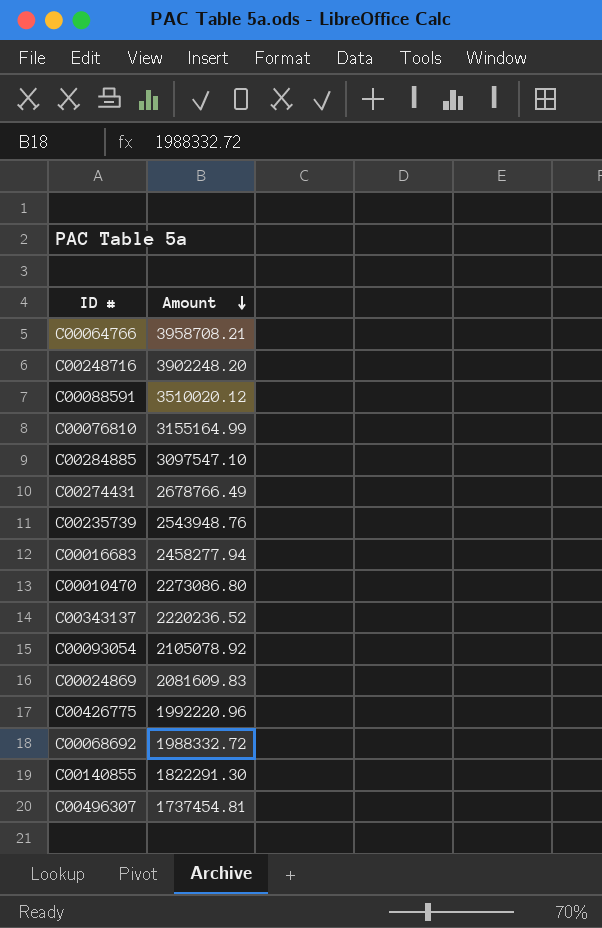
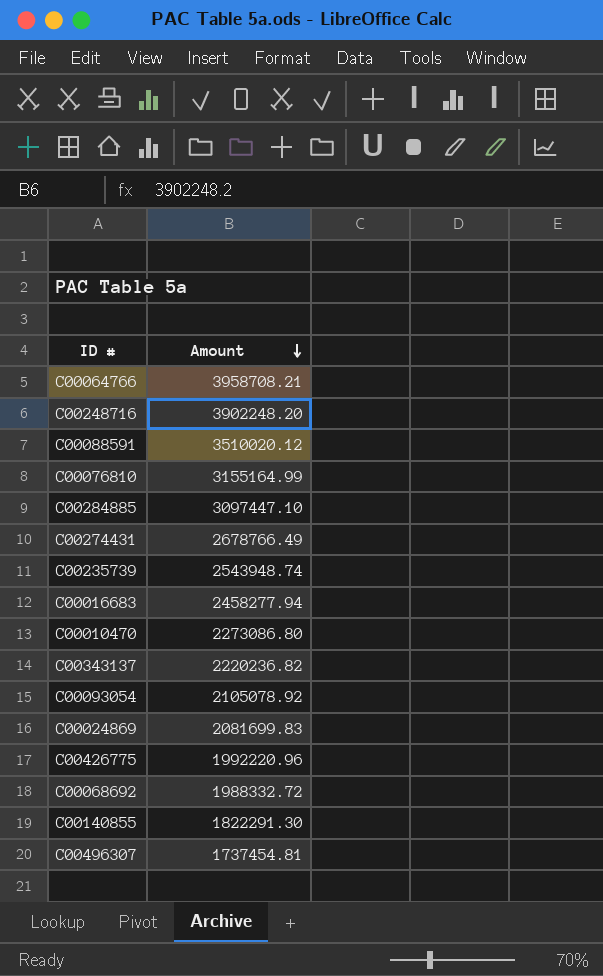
C00284885 | Amount: 3097547.10 -> 3097447.10
C00235739 | Amount: 2543948.76 -> 2543948.74
C00343137 | Amount: 2220236.52 -> 2220236.82
C00024869 | Amount: 2081609.83 -> 2081699.83

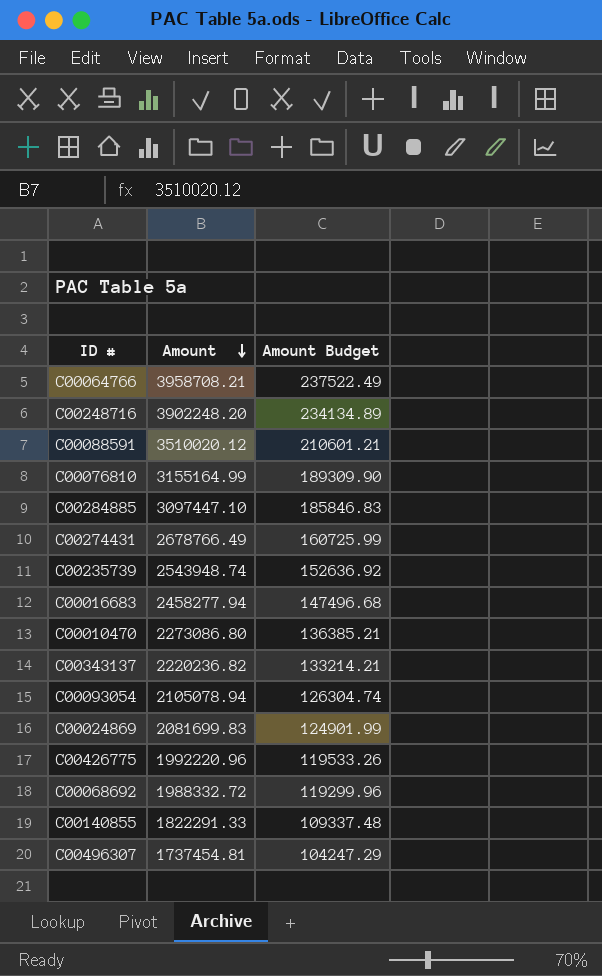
column Amount Budget | formula: none -> [Amount] * 0.06
C00093054 | Amount: 2105078.92 -> 2105078.94
C00140855 | Amount: 1822291.30 -> 1822291.33

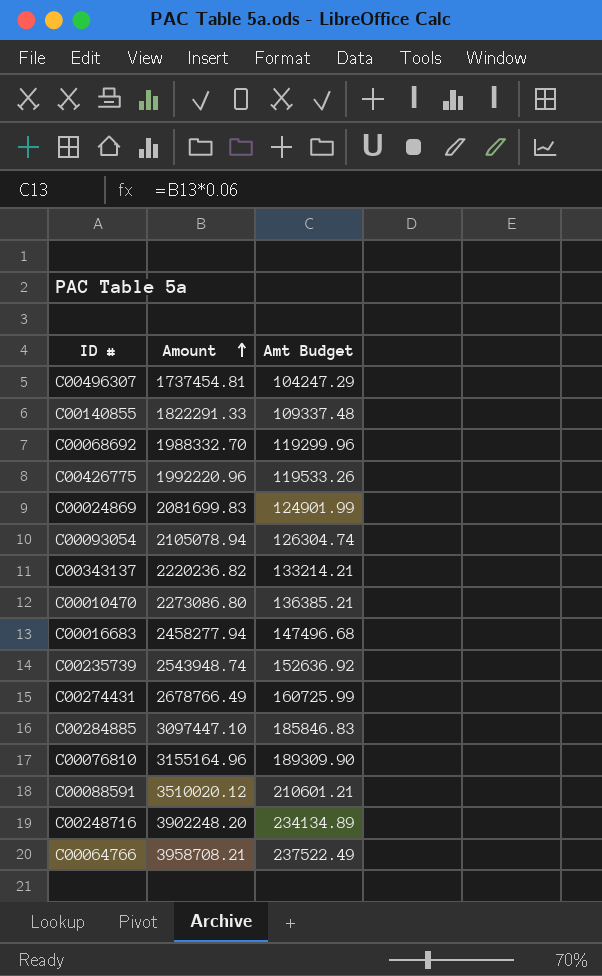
row order: Amount descending -> Amount ascending
column name: Amount Budget -> Amt Budget
C00068692 | Amount: 1988332.72 -> 1988332.70
C00076810 | Amount: 3155164.99 -> 3155164.96

